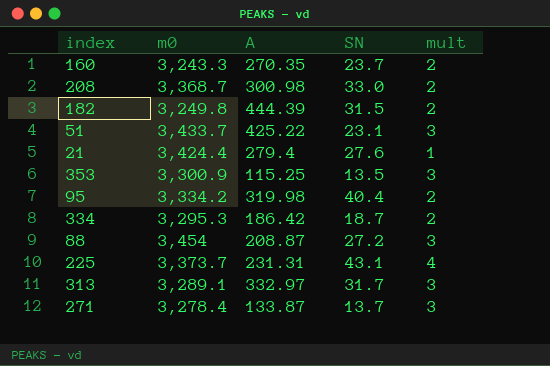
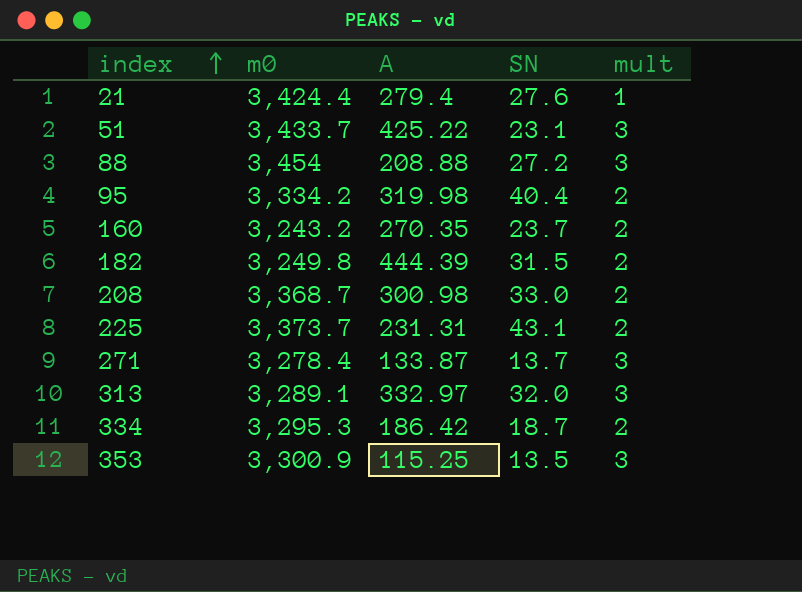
row order: none -> index ascending
88 | A: 208.87 -> 208.88
160 | m0: 3,243.3 -> 3,243.2
225 | mult: 4 -> 2
313 | SN: 31.7 -> 32.0

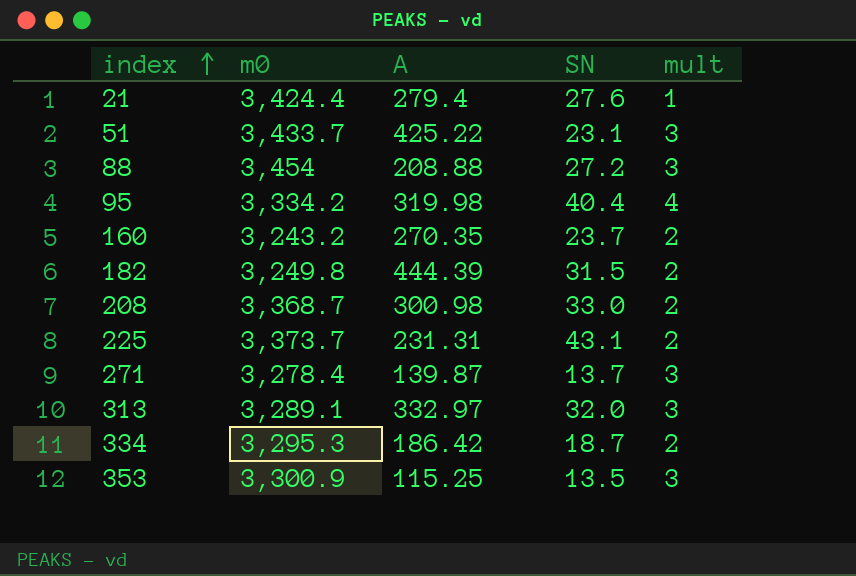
95 | mult: 2 -> 4
271 | A: 133.87 -> 139.87

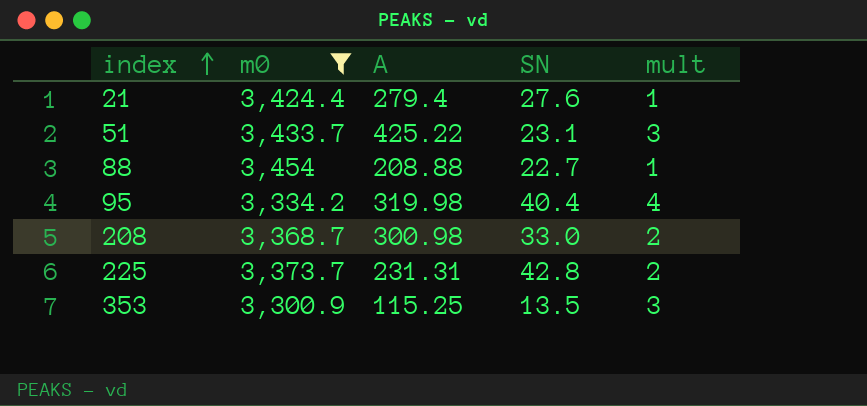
filter: none -> m0 >= 3,300.9
88 | SN: 27.2 -> 22.7
88 | mult: 3 -> 1
225 | SN: 43.1 -> 42.8

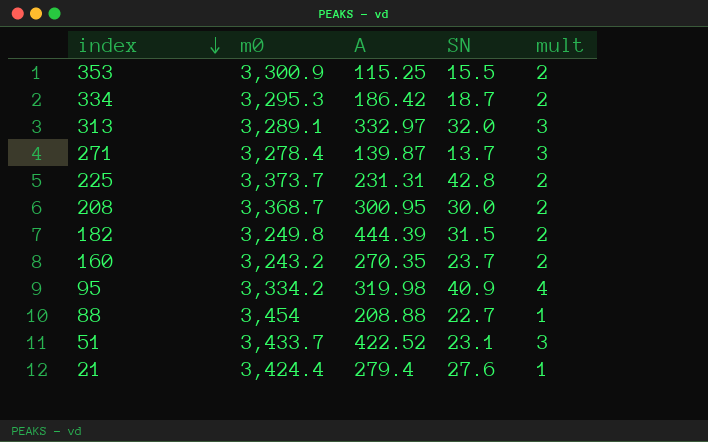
filter: m0 >= 3,300.9 -> none
row order: index ascending -> index descending
353 | SN: 13.5 -> 15.5
353 | mult: 3 -> 2
208 | A: 300.98 -> 300.95
208 | SN: 33.0 -> 30.0
95 | SN: 40.4 -> 40.9
51 | A: 425.22 -> 422.52

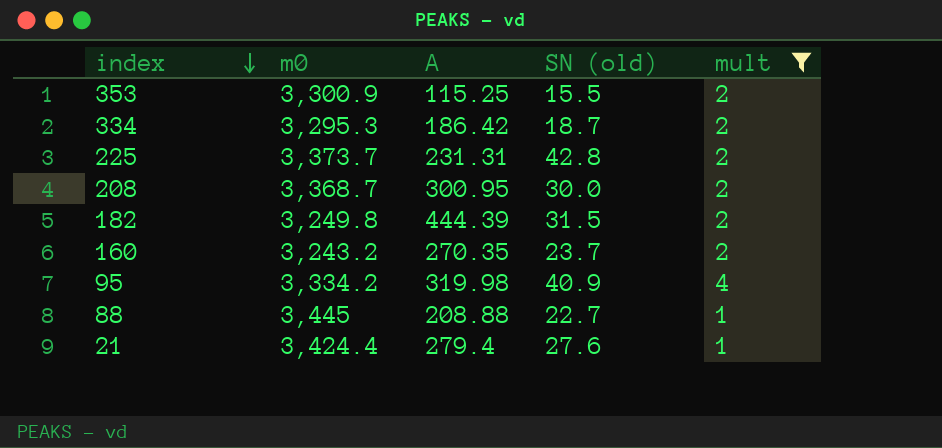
filter: none -> mult != 3
column name: SN -> SN (old)
88 | m0: 3,454 -> 3,445

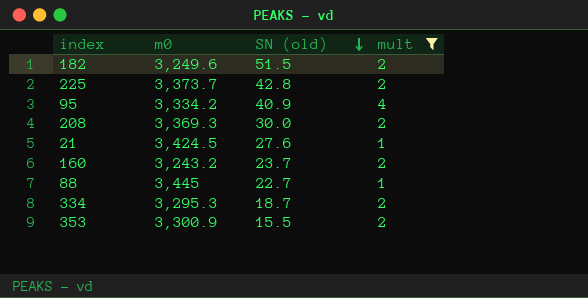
row order: index descending -> SN (old) descending
column A | position: 3 -> none
182 | m0: 3,249.8 -> 3,249.6
182 | SN (old): 31.5 -> 51.5
208 | m0: 3,368.7 -> 3,369.3
21 | m0: 3,424.4 -> 3,424.5

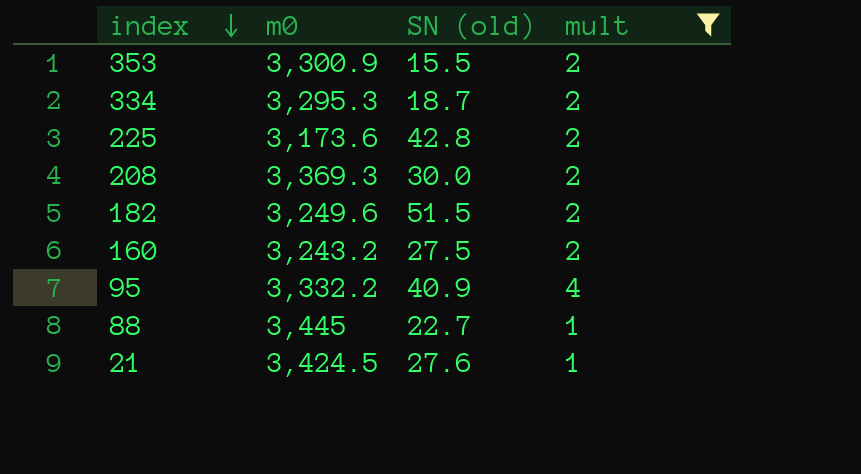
row order: SN (old) descending -> index descending
225 | m0: 3,373.7 -> 3,173.6
160 | SN (old): 23.7 -> 27.5
95 | m0: 3,334.2 -> 3,332.2

